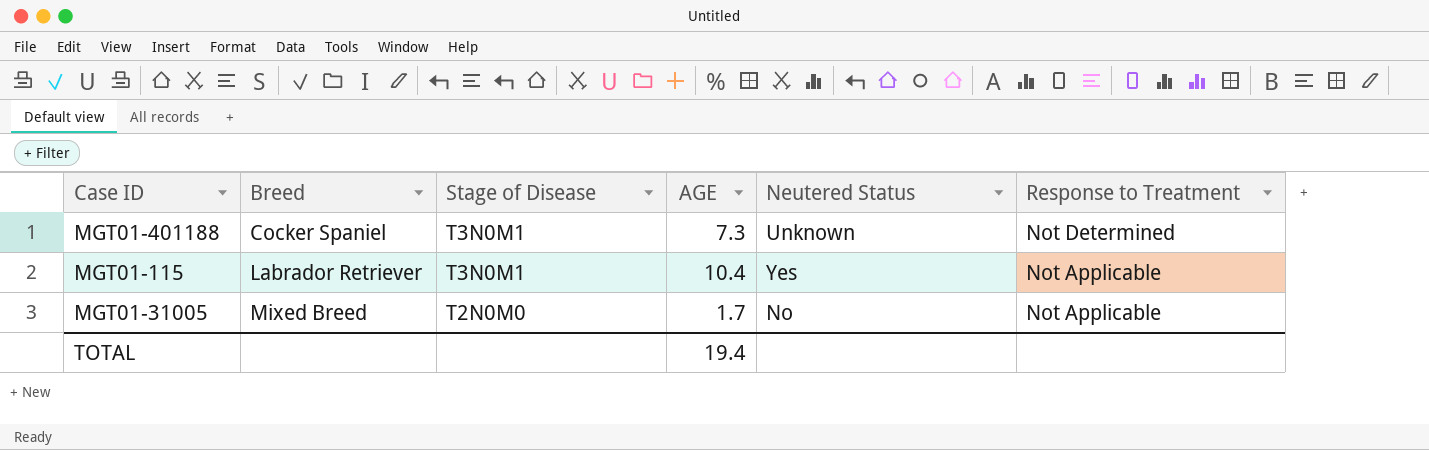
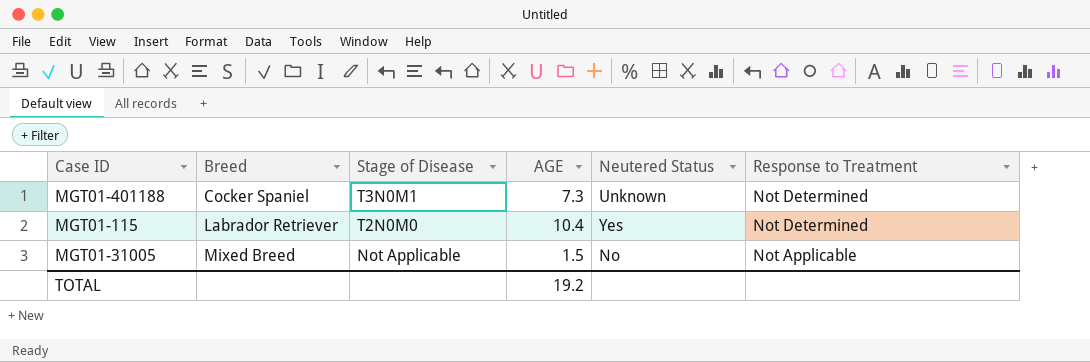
MGT01-115 | Stage of Disease: T3N0M1 -> T2N0M0
MGT01-115 | Response to Treatment: Not Applicable -> Not Determined
MGT01-31005 | Stage of Disease: T2N0M0 -> Not Applicable
MGT01-31005 | AGE: 1.7 -> 1.5
TOTAL | AGE: 19.4 -> 19.2

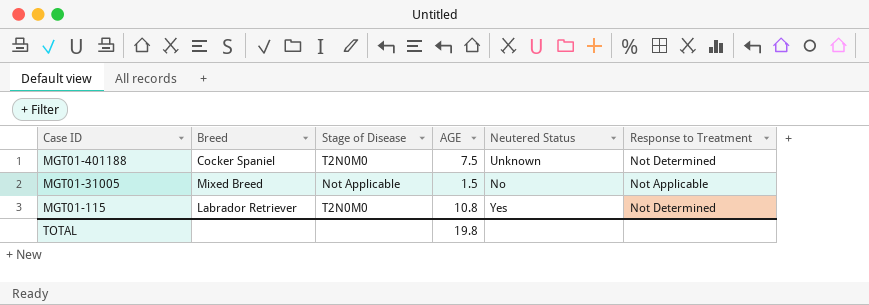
row order: Breed ascending -> Case ID descending
MGT01-401188 | Stage of Disease: T3N0M1 -> T2N0M0
MGT01-401188 | AGE: 7.3 -> 7.5
MGT01-115 | AGE: 10.4 -> 10.8
TOTAL | AGE: 19.2 -> 19.8

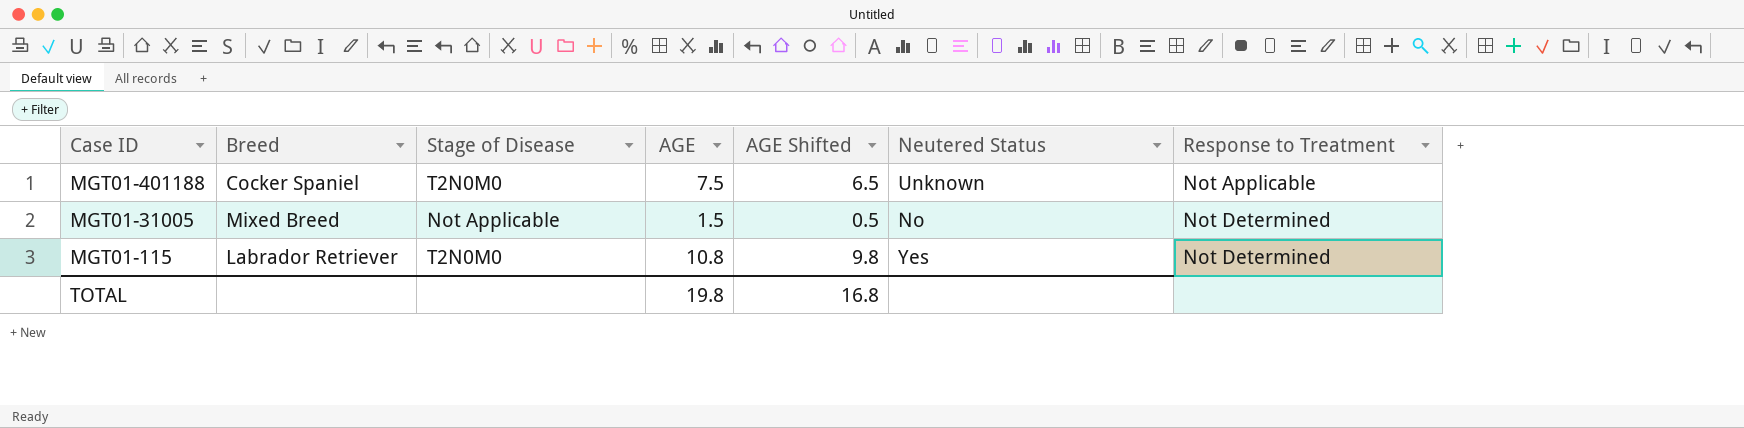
column AGE Shifted | formula: none -> [AGE] - 1
MGT01-401188 | Response to Treatment: Not Determined -> Not Applicable
MGT01-31005 | Response to Treatment: Not Applicable -> Not Determined

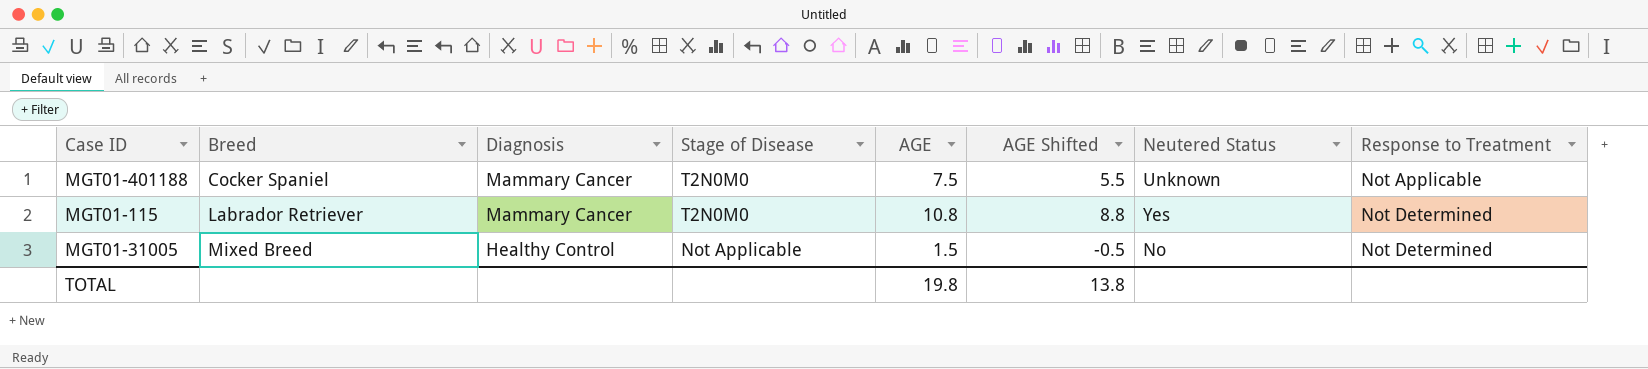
row order: Case ID descending -> Breed ascending
column Diagnosis | position: none -> 3
column AGE Shifted | formula: [AGE] - 1 -> [AGE] - 2
TOTAL | AGE Shifted: 16.8 -> 13.8

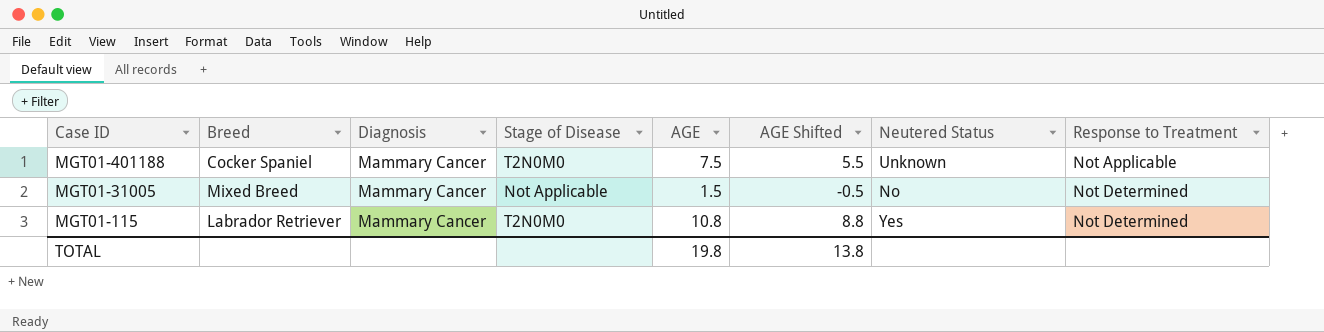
row order: Breed ascending -> Case ID descending
MGT01-31005 | Diagnosis: Healthy Control -> Mammary Cancer

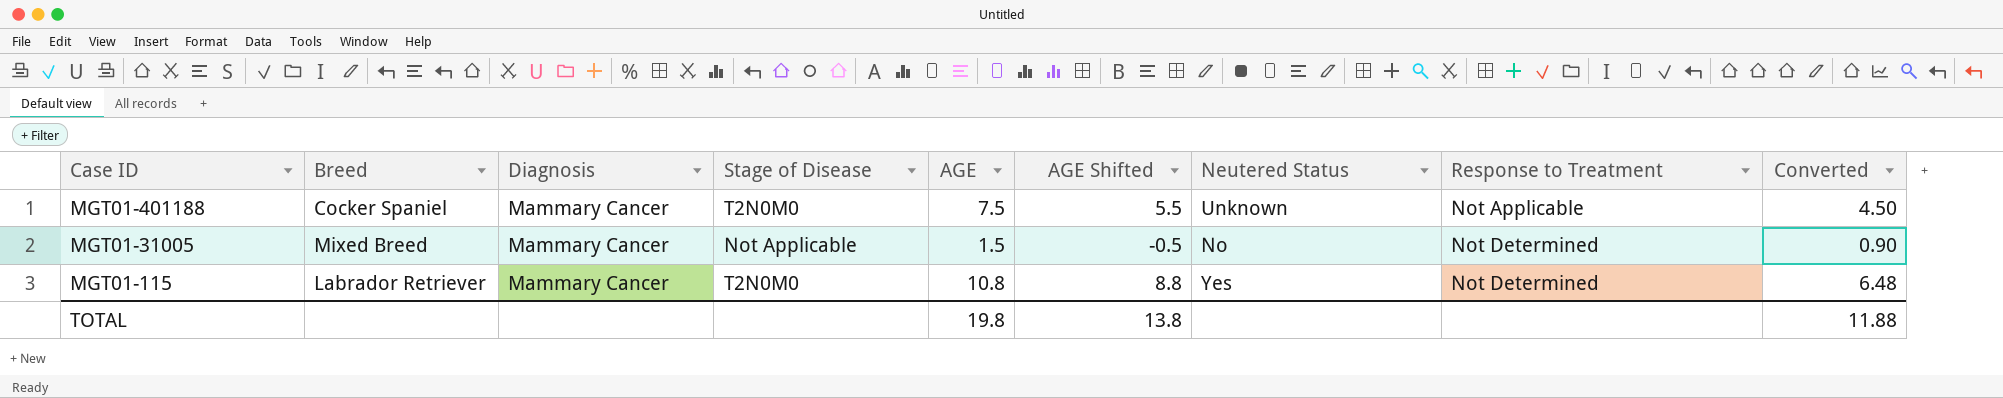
column Converted | formula: none -> [AGE] * 0.6

